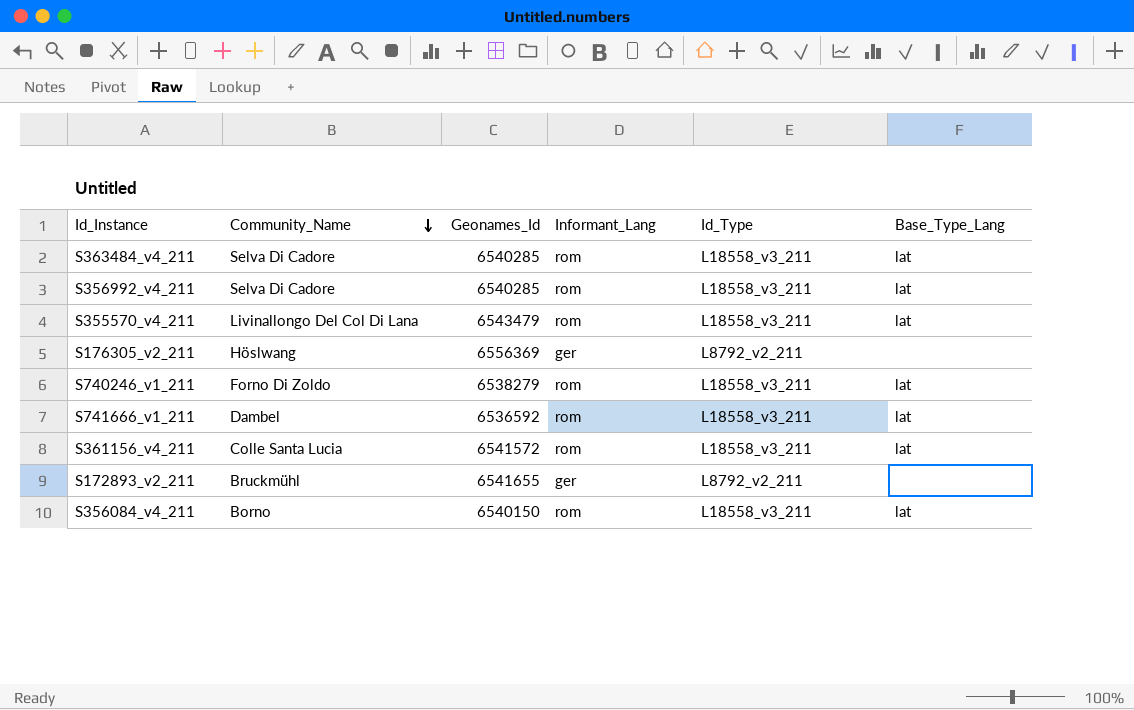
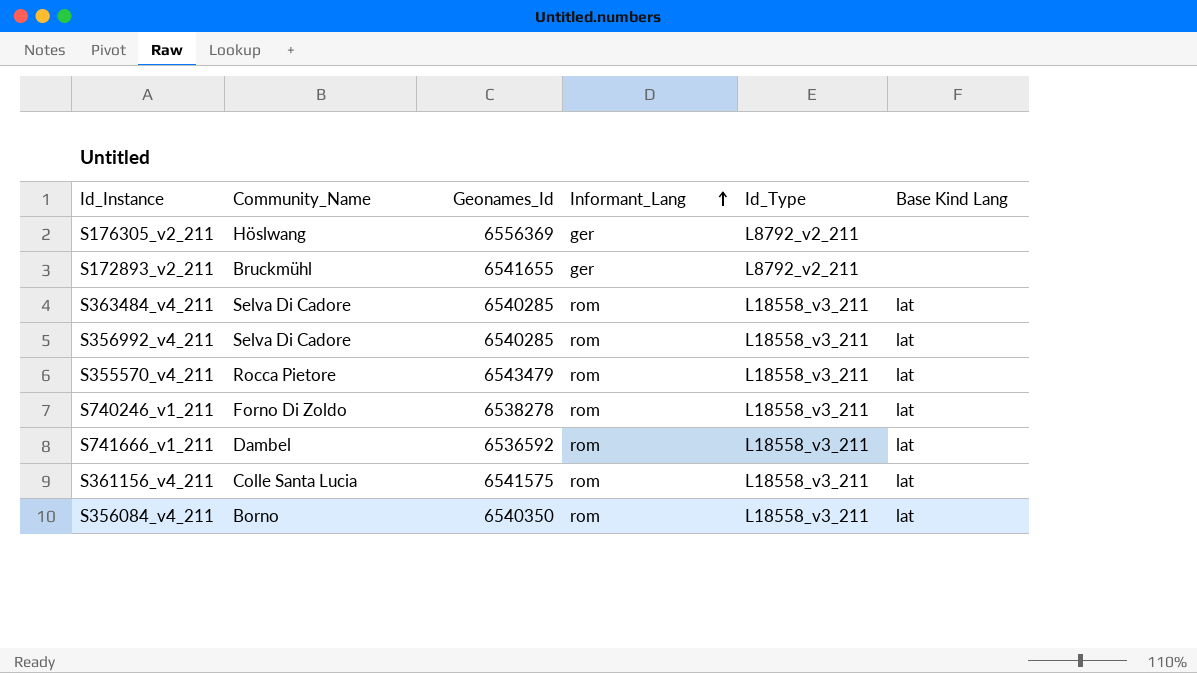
row order: Community_Name descending -> Informant_Lang ascending
column name: Base_Type_Lang -> Base Kind Lang
S355570_v4_211 | Community_Name: Livinallongo Del Col Di Lana -> Rocca Pietore
S740246_v1_211 | Geonames_Id: 6538279 -> 6538278
S361156_v4_211 | Geonames_Id: 6541572 -> 6541575
S356084_v4_211 | Geonames_Id: 6540150 -> 6540350

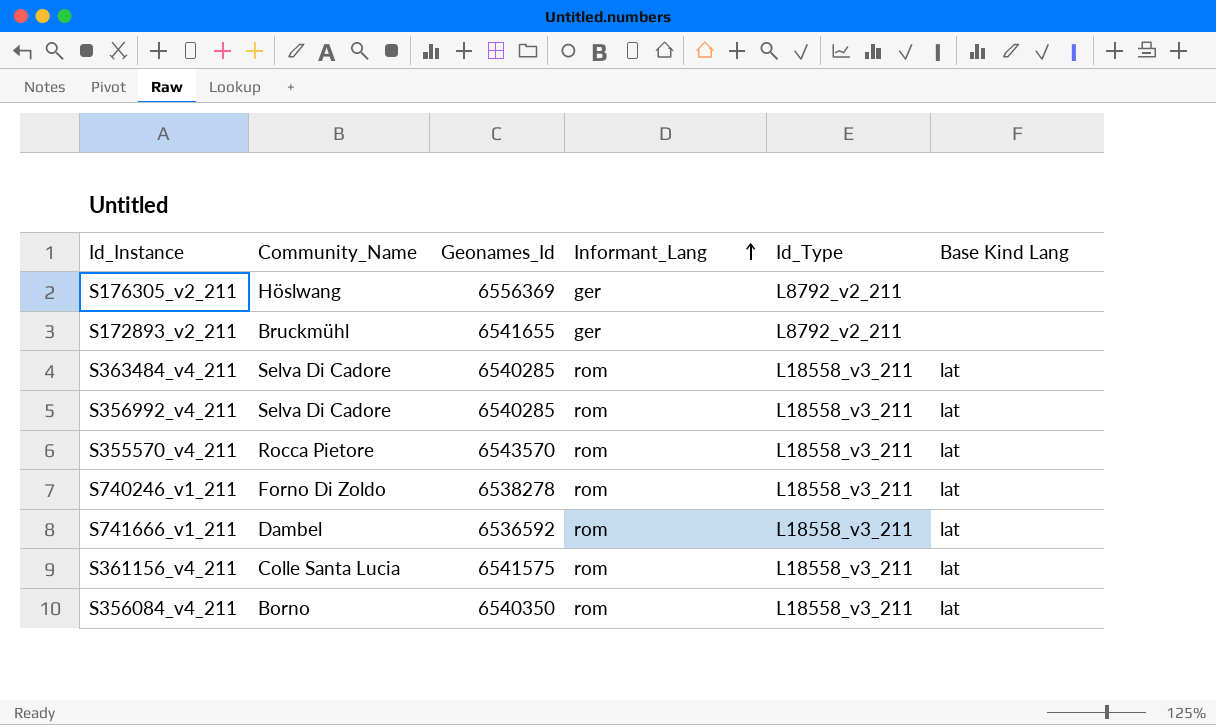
S355570_v4_211 | Geonames_Id: 6543479 -> 6543570

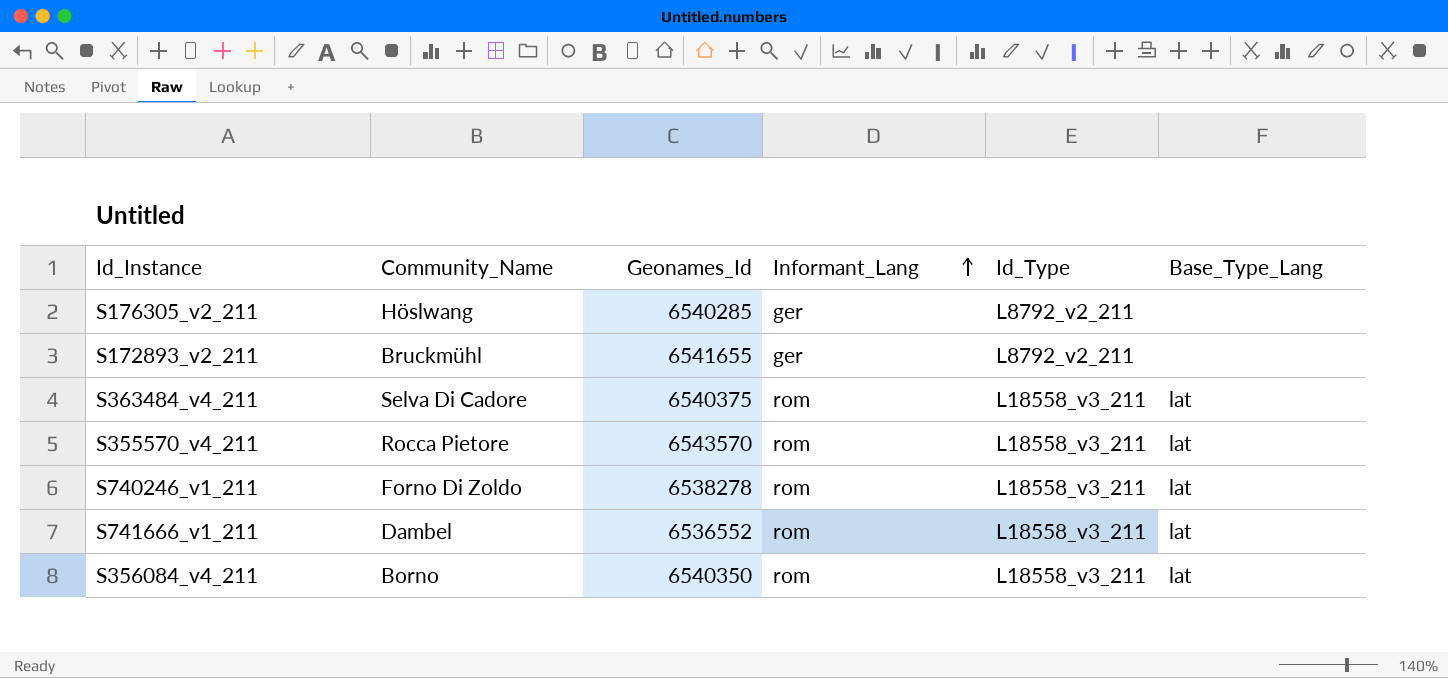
column name: Base Kind Lang -> Base_Type_Lang
row S356992_v4_211: Selva Di Cadore | 6540285 | rom | L18558_v3_211 | lat -> none
row S361156_v4_211: Colle Santa Lucia | 6541575 | rom | L18558_v3_211 | lat -> none
S176305_v2_211 | Geonames_Id: 6556369 -> 6540285
S363484_v4_211 | Geonames_Id: 6540285 -> 6540375
S741666_v1_211 | Geonames_Id: 6536592 -> 6536552

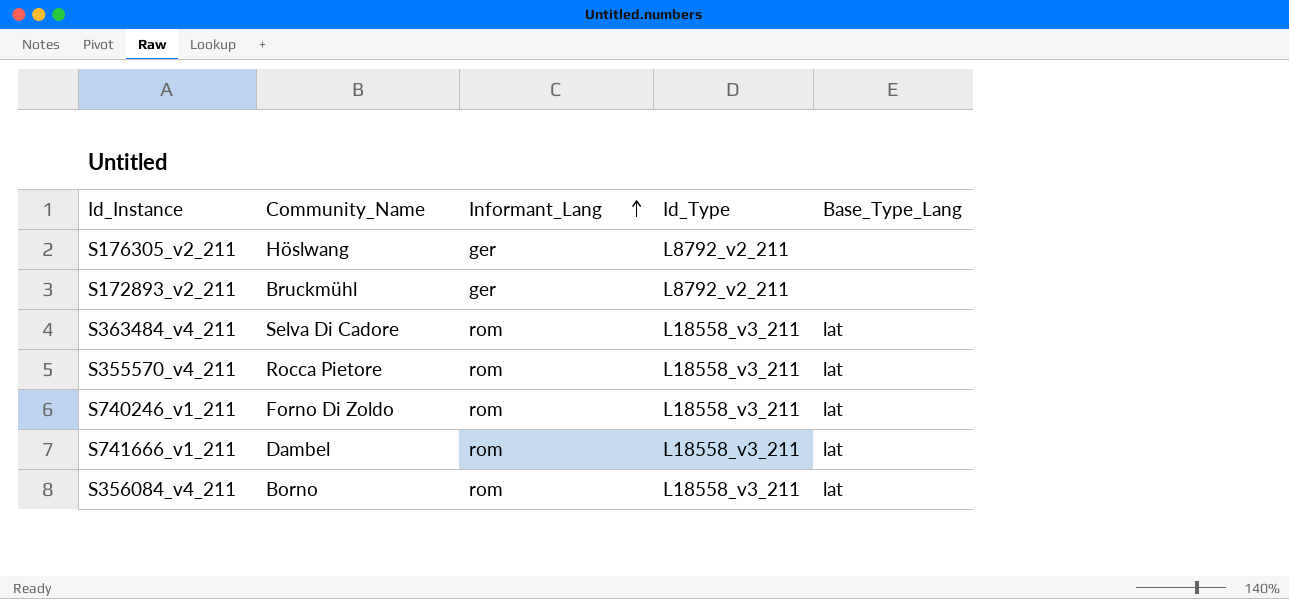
column Geonames_Id | position: 3 -> none

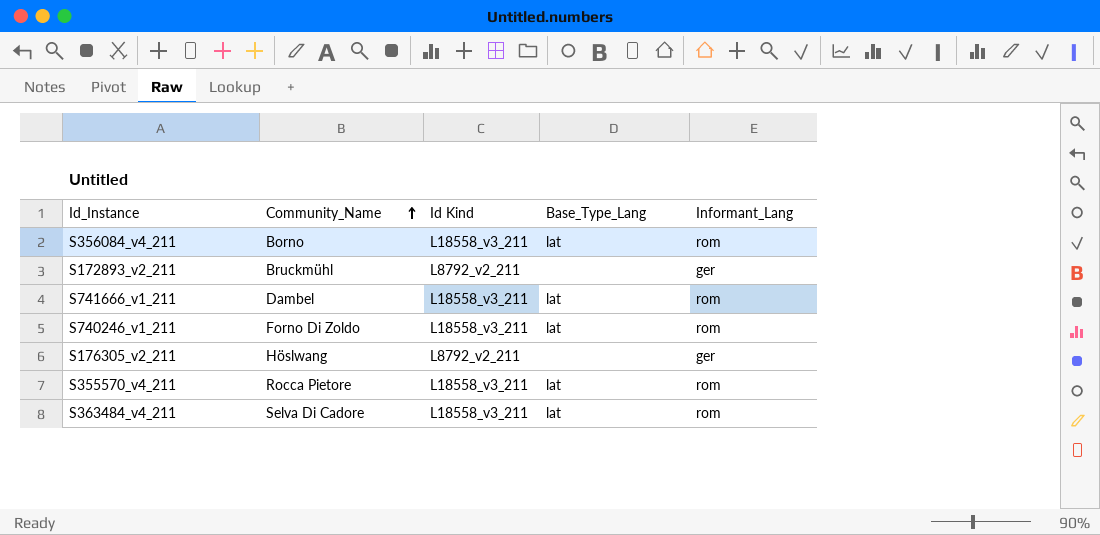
row order: Informant_Lang ascending -> Community_Name ascending
column name: Id_Type -> Id Kind
column Informant_Lang | position: 3 -> 5

